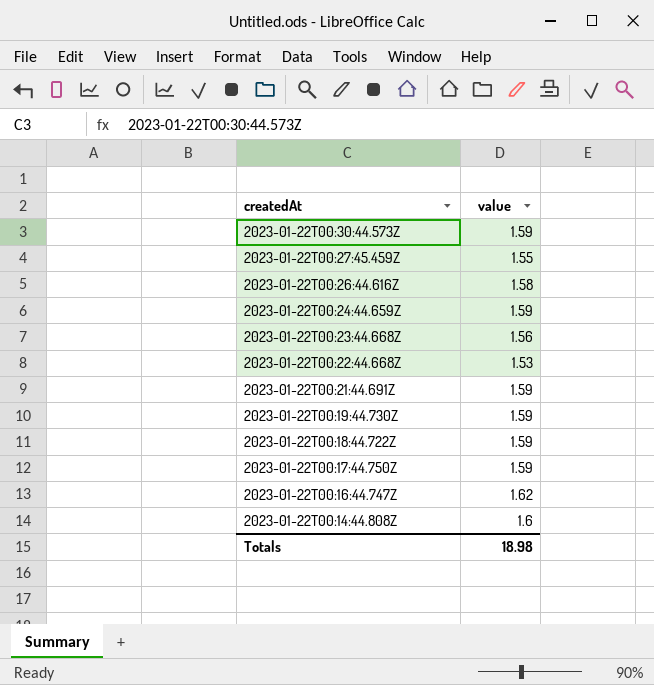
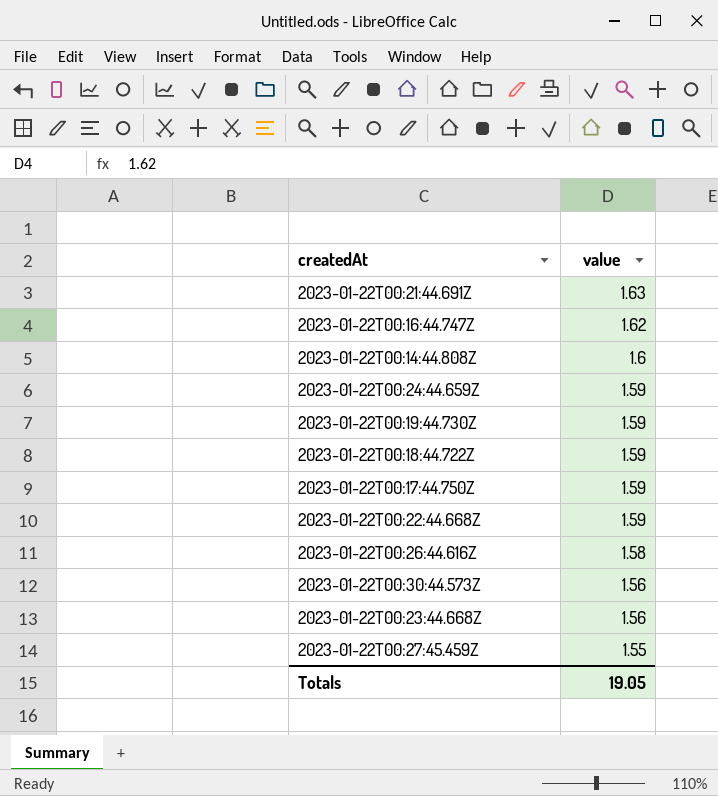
row order: createdAt descending -> value descending
2023-01-22T00:21:44.691Z | value: 1.59 -> 1.63
2023-01-22T00:22:44.668Z | value: 1.53 -> 1.59
2023-01-22T00:30:44.573Z | value: 1.59 -> 1.56
Totals | value: 18.98 -> 19.05

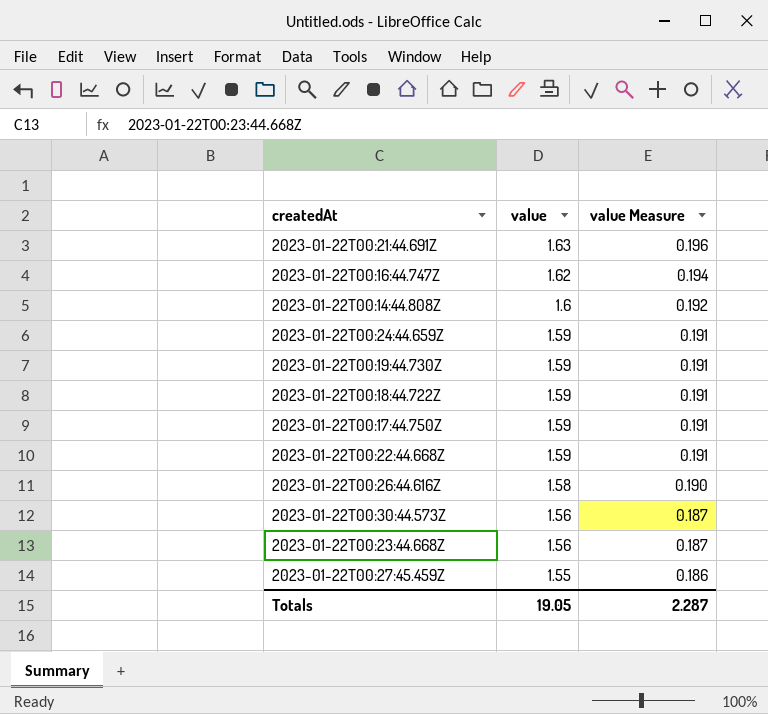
column value Measure | formula: none -> [value] * 0.12

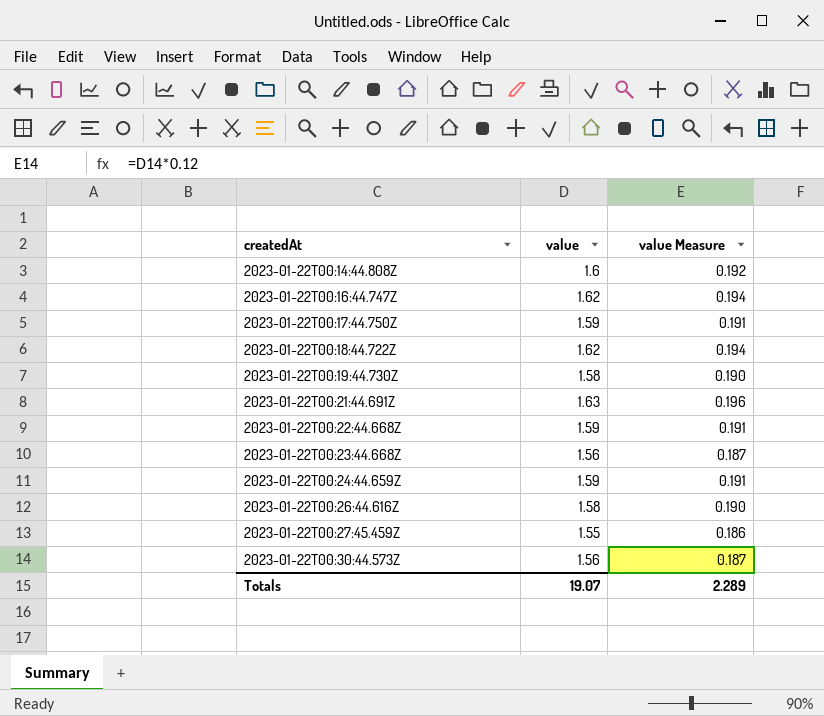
row order: value descending -> createdAt ascending
2023-01-22T00:18:44.722Z | value: 1.59 -> 1.62
2023-01-22T00:18:44.722Z | value Measure: 0.191 -> 0.194
2023-01-22T00:19:44.730Z | value: 1.59 -> 1.58
2023-01-22T00:19:44.730Z | value Measure: 0.191 -> 0.190
Totals | value: 19.05 -> 19.07
Totals | value Measure: 2.287 -> 2.289

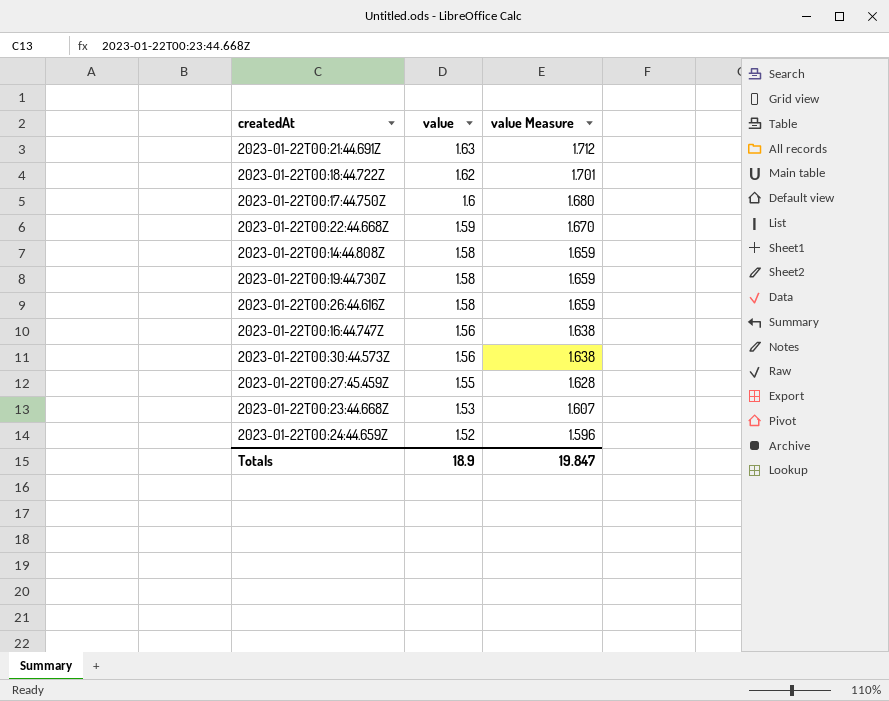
row order: createdAt ascending -> value descending
column value Measure | formula: [value] * 0.12 -> [value] * 1.05
2023-01-22T00:17:44.750Z | value: 1.59 -> 1.6
2023-01-22T00:14:44.808Z | value: 1.6 -> 1.58
2023-01-22T00:16:44.747Z | value: 1.62 -> 1.56
2023-01-22T00:23:44.668Z | value: 1.56 -> 1.53
2023-01-22T00:24:44.659Z | value: 1.59 -> 1.52
Totals | value: 19.07 -> 18.9
Totals | value Measure: 2.289 -> 19.847

